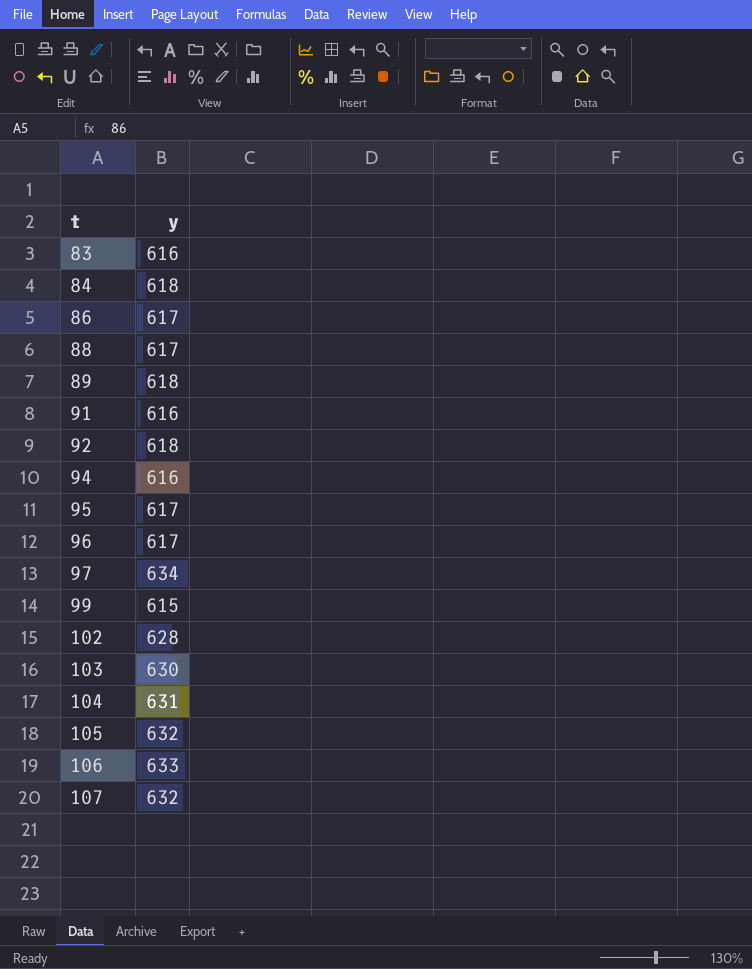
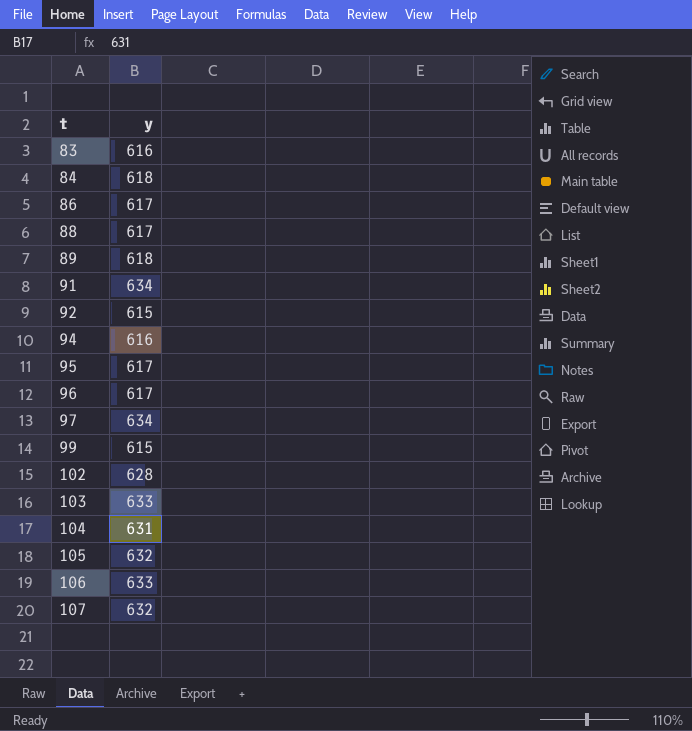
91 | y: 616 -> 634
92 | y: 618 -> 615
103 | y: 630 -> 633

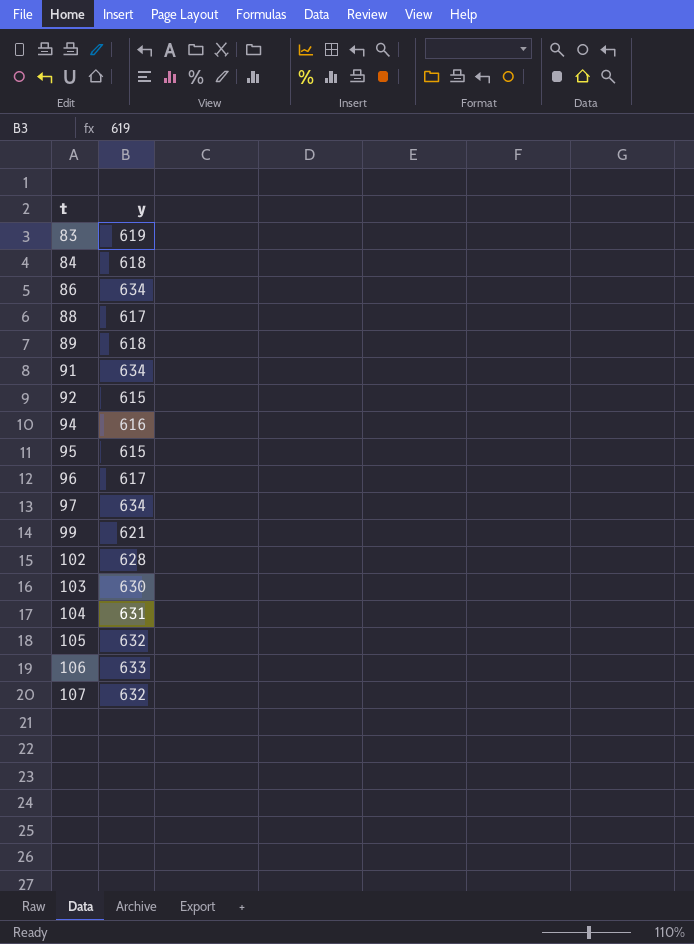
83 | y: 616 -> 619
86 | y: 617 -> 634
95 | y: 617 -> 615
99 | y: 615 -> 621
103 | y: 633 -> 630

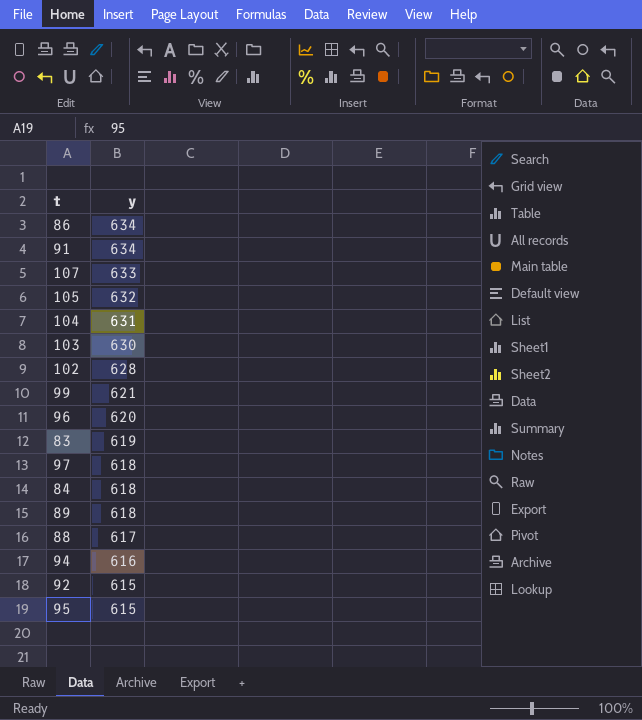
row order: t ascending -> y descending
row 106: 633 -> none
107 | y: 632 -> 633
96 | y: 617 -> 620
97 | y: 634 -> 618

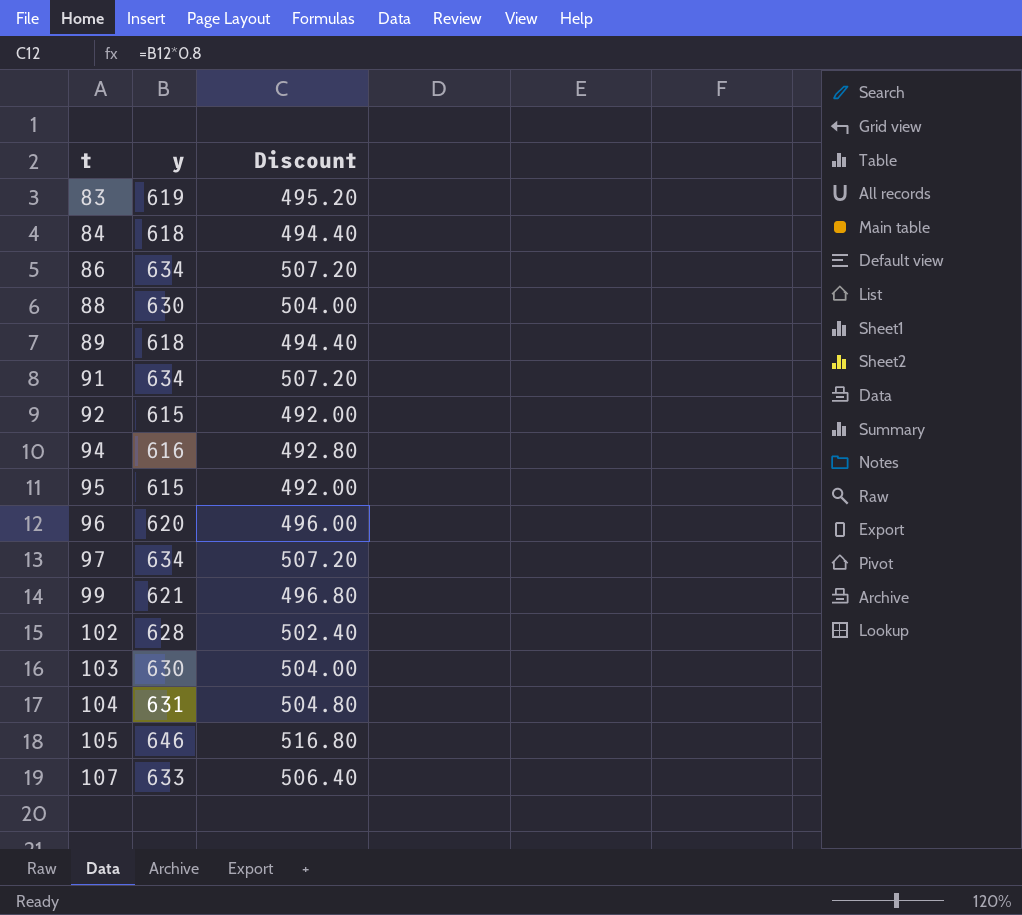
row order: y descending -> t ascending
column Discount | formula: none -> [y] * 0.8
88 | y: 617 -> 630
97 | y: 618 -> 634
105 | y: 632 -> 646

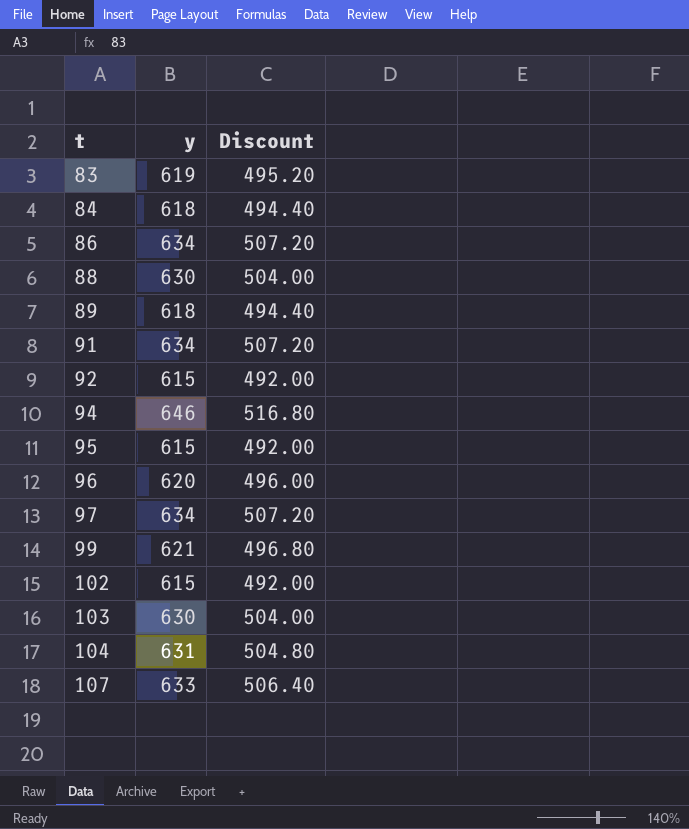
row 105: 646 | 516.80 -> none
94 | y: 616 -> 646
94 | Discount: 492.80 -> 516.80
102 | y: 628 -> 615
102 | Discount: 502.40 -> 492.00

